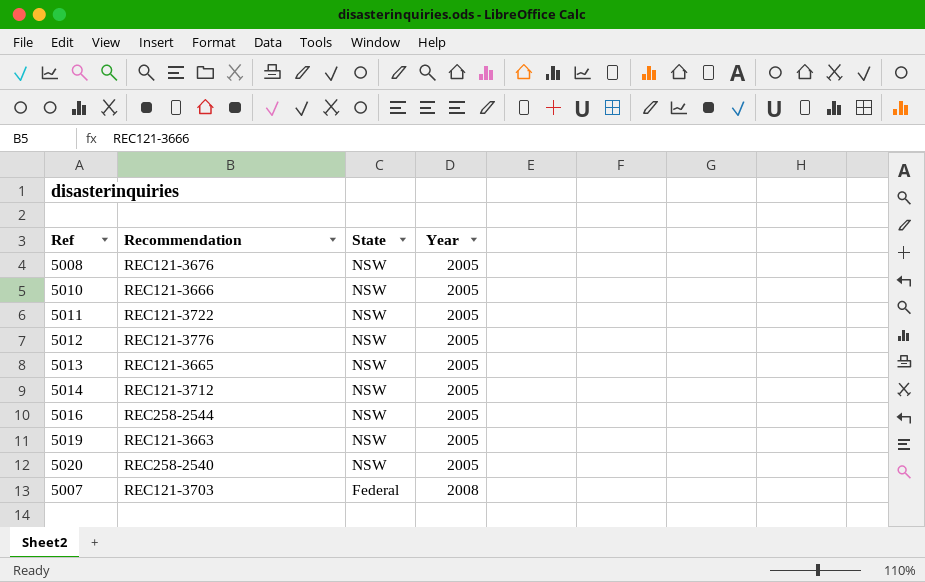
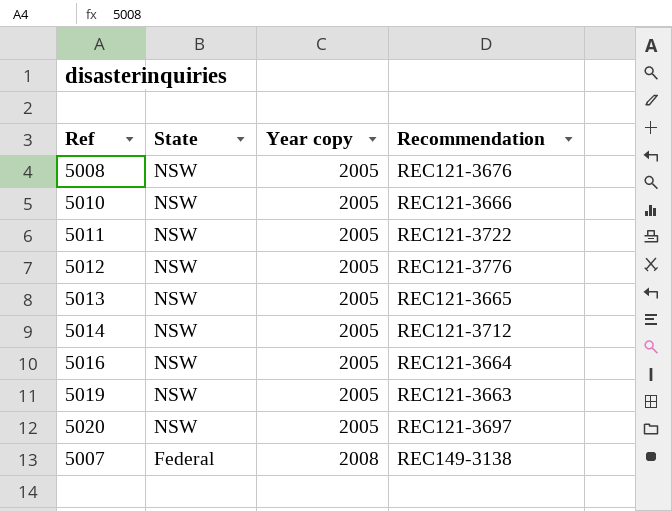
column name: Year -> Year copy
column Recommendation | position: 2 -> 4
5016 | Recommendation: REC258-2544 -> REC121-3664
5020 | Recommendation: REC258-2540 -> REC121-3697
5007 | Recommendation: REC121-3703 -> REC149-3138

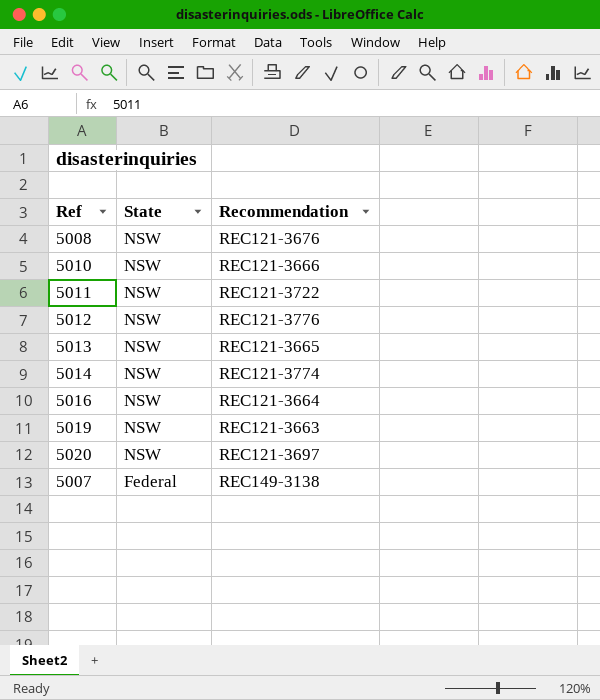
column Year copy | position: 3 -> none
5014 | Recommendation: REC121-3712 -> REC121-3774

